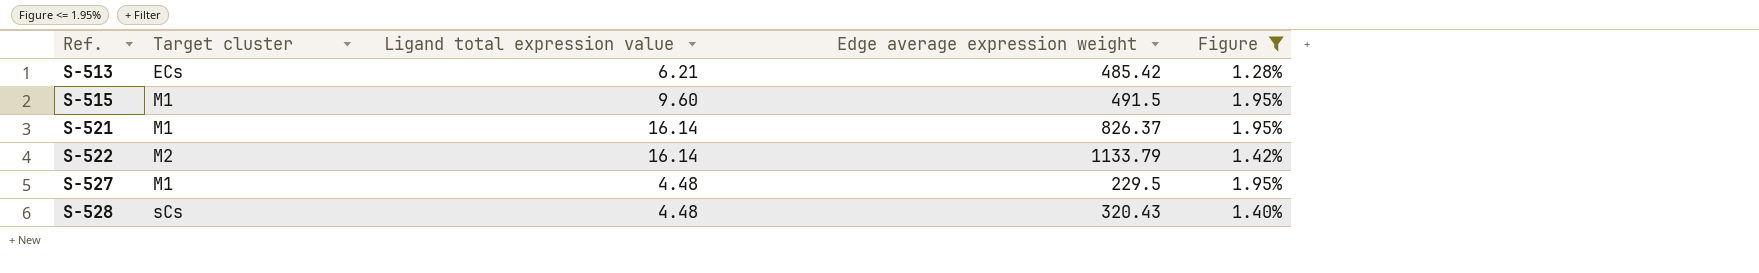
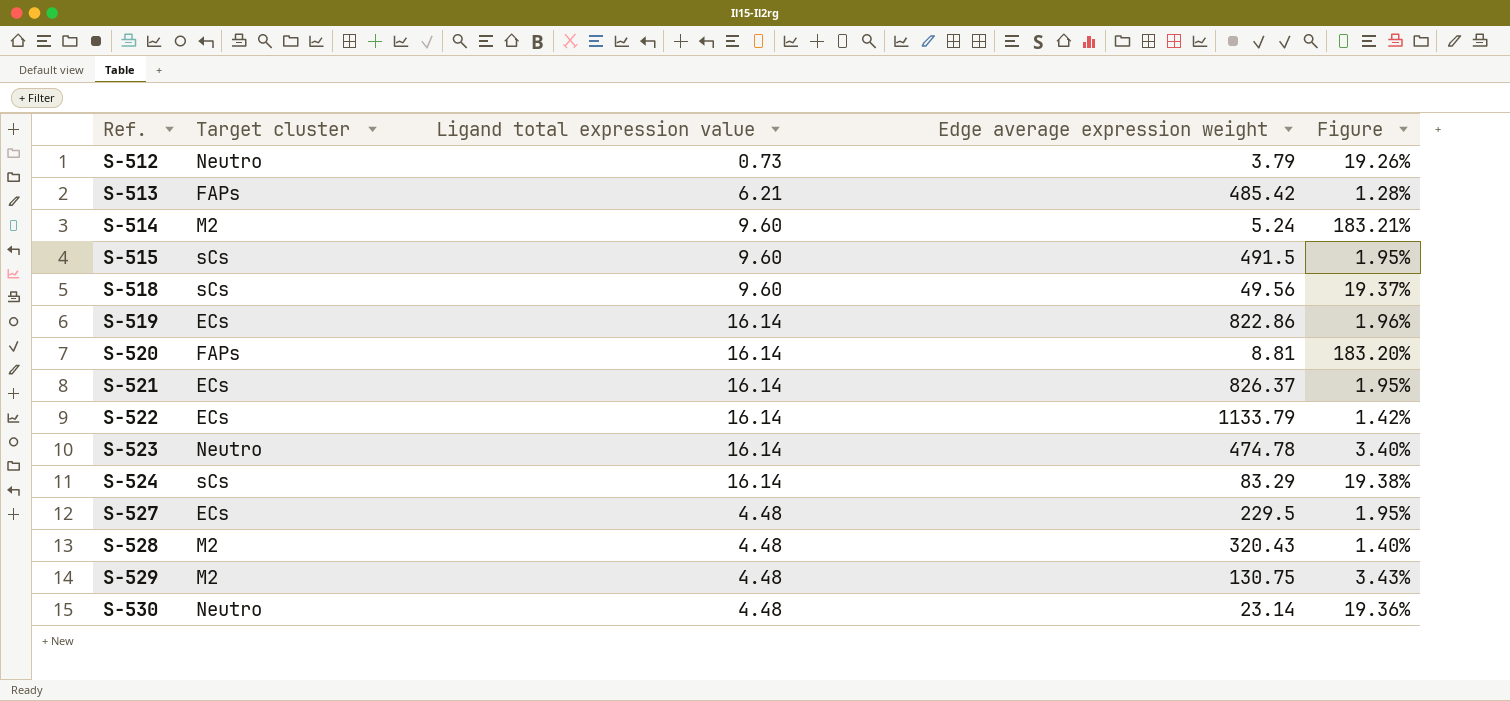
filter: Figure <= 1.95% -> none
S-513 | Target cluster: ECs -> FAPs
S-515 | Target cluster: M1 -> sCs
S-521 | Target cluster: M1 -> ECs
S-522 | Target cluster: M2 -> ECs
S-527 | Target cluster: M1 -> ECs
S-528 | Target cluster: sCs -> M2

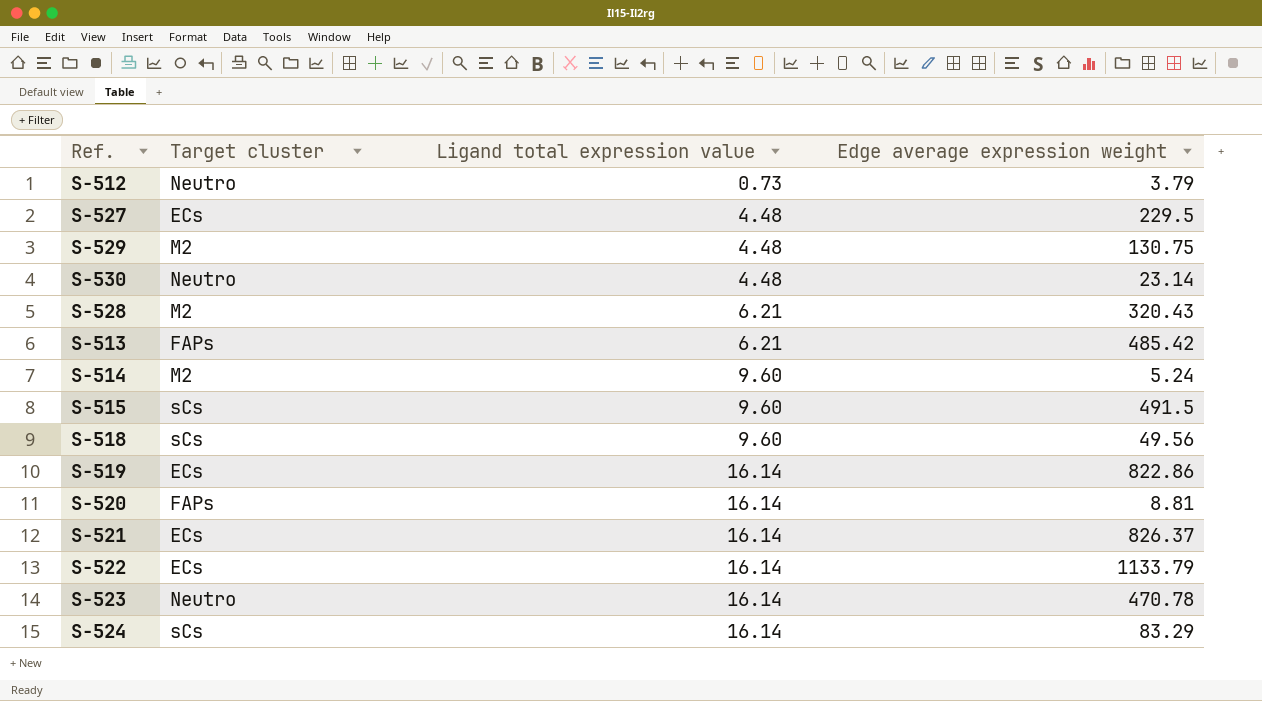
row order: Ref. ascending -> Ligand total expression value ascending
column Figure | formula: [Ligand total expression value] / [Edge average expression weight] -> none
S-528 | Ligand total expression value: 4.48 -> 6.21
S-523 | Edge average expression weight: 474.78 -> 470.78

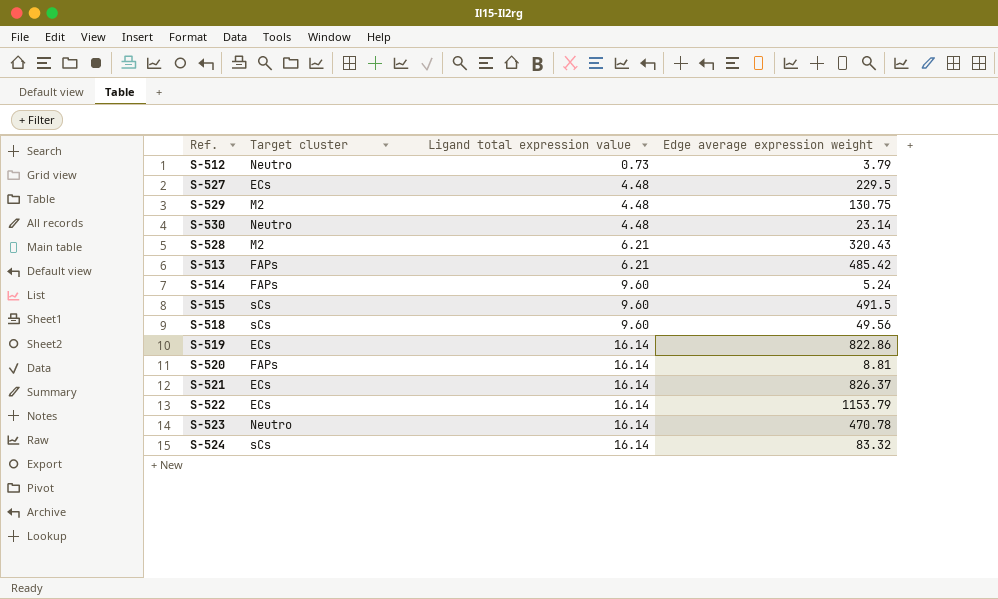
S-514 | Target cluster: M2 -> FAPs
S-522 | Edge average expression weight: 1133.79 -> 1153.79
S-524 | Edge average expression weight: 83.29 -> 83.32

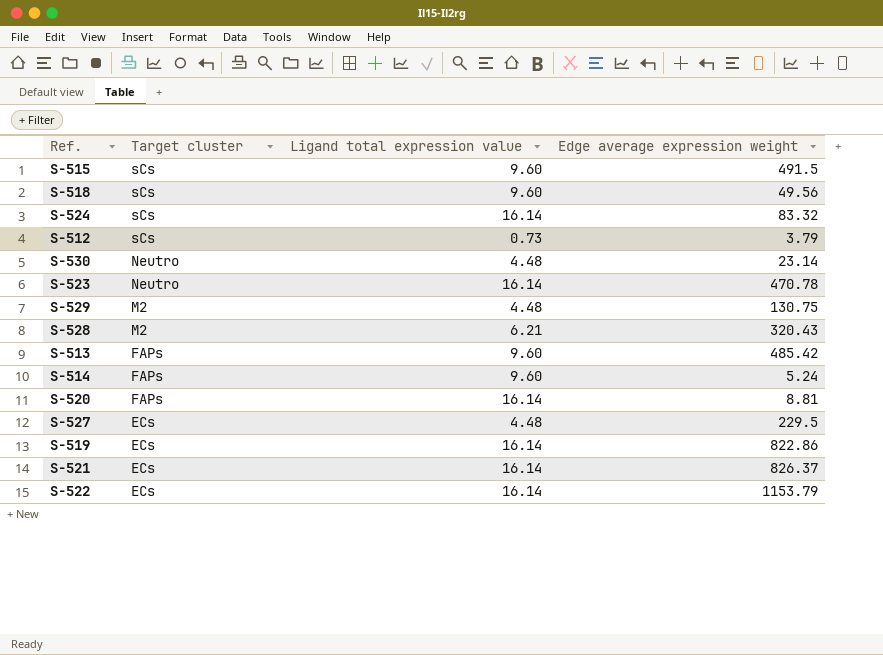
row order: Ligand total expression value ascending -> Target cluster descending
S-512 | Target cluster: Neutro -> sCs
S-513 | Ligand total expression value: 6.21 -> 9.60

